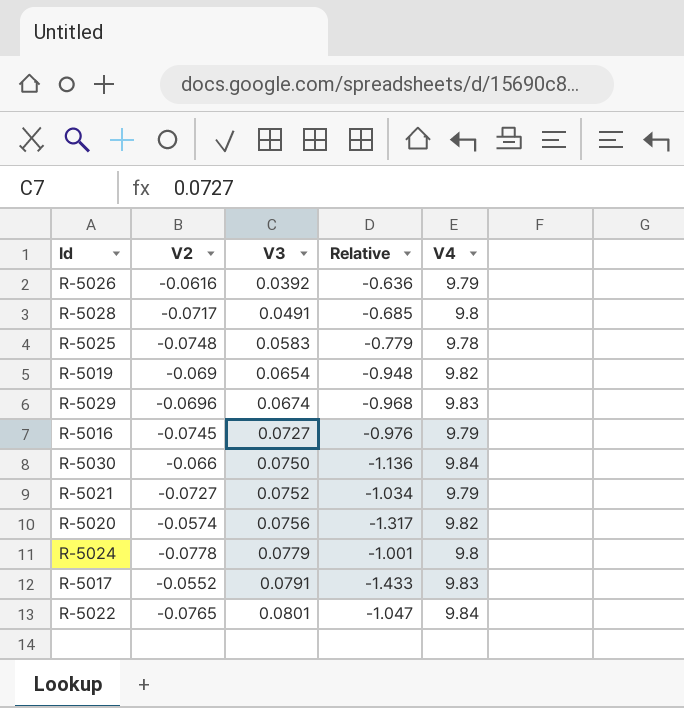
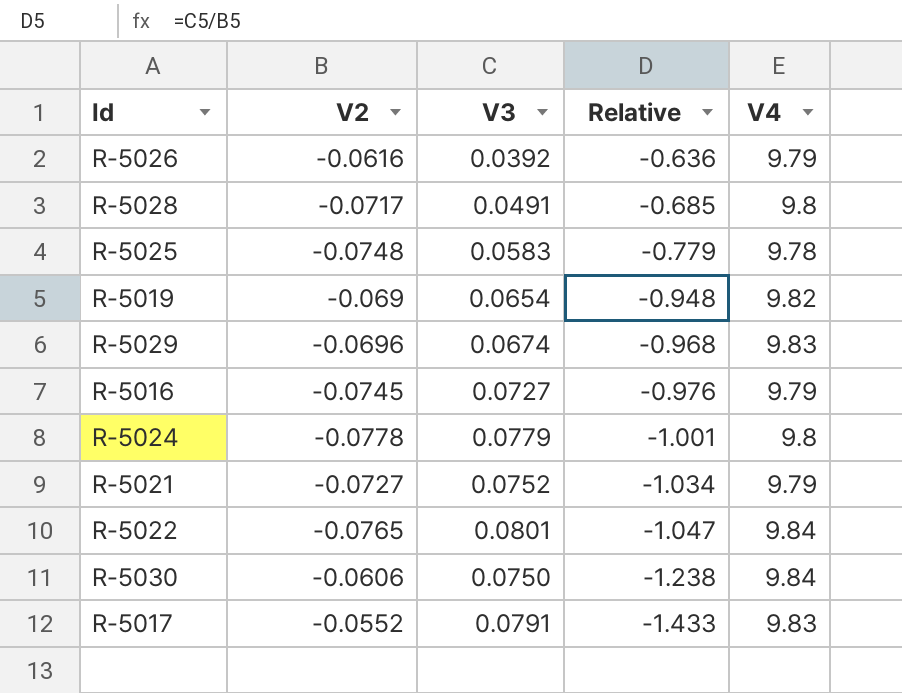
row order: V3 ascending -> Relative descending
row R-5020: -0.0574 | 0.0756 | -1.317 | 9.82 -> none
R-5030 | V2: -0.066 -> -0.0606
R-5030 | Relative: -1.136 -> -1.238

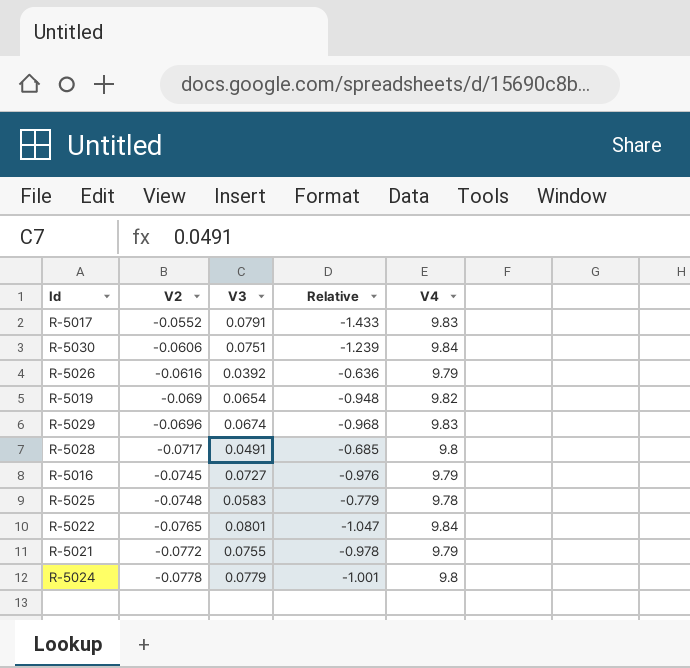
row order: Relative descending -> V2 descending
R-5030 | V3: 0.0750 -> 0.0751
R-5030 | Relative: -1.238 -> -1.239
R-5021 | V2: -0.0727 -> -0.0772
R-5021 | V3: 0.0752 -> 0.0755
R-5021 | Relative: -1.034 -> -0.978

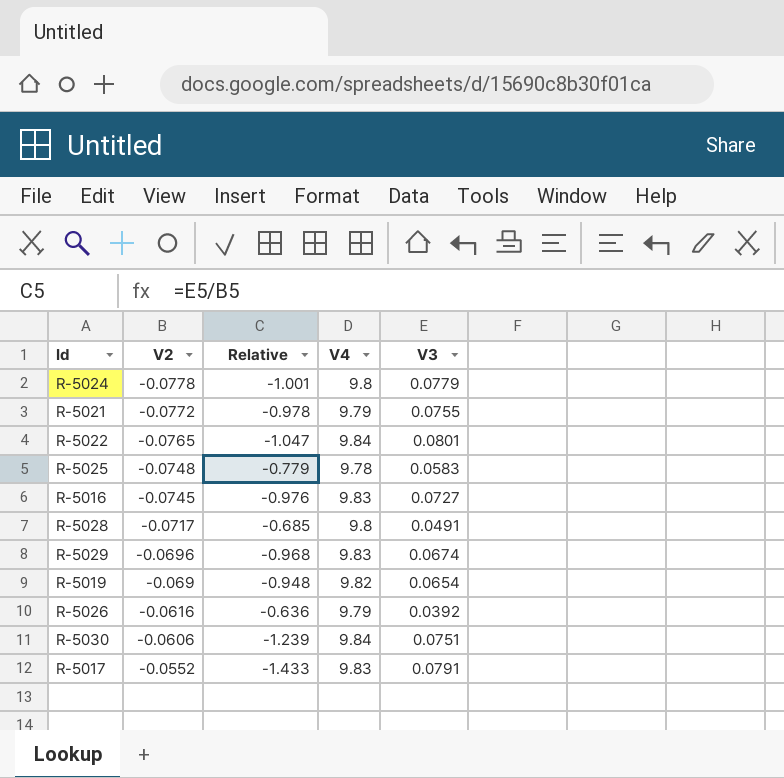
row order: V2 descending -> V2 ascending
column V3 | position: 3 -> 5
R-5016 | V4: 9.79 -> 9.83

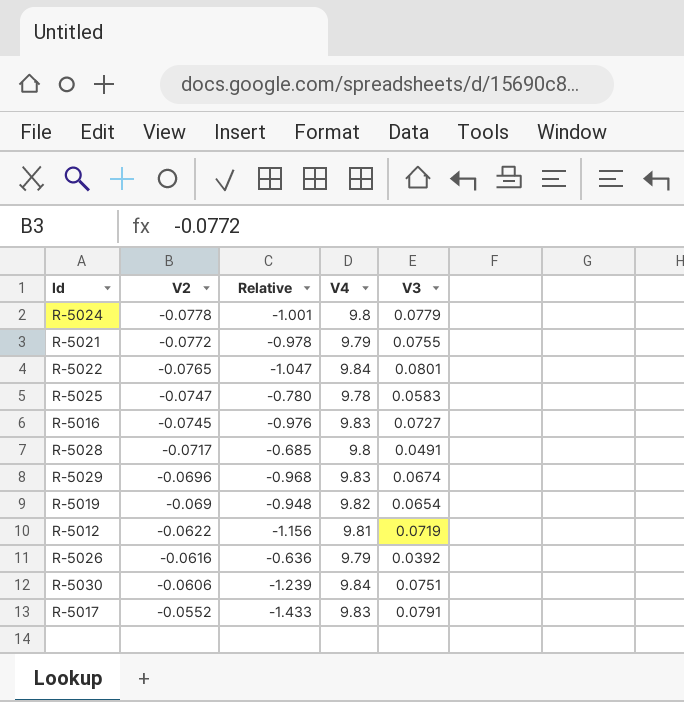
R-5025 | V2: -0.0748 -> -0.0747
R-5025 | Relative: -0.779 -> -0.780
row R-5012: none -> -0.0622 | -1.156 | 9.81 | 0.0719

